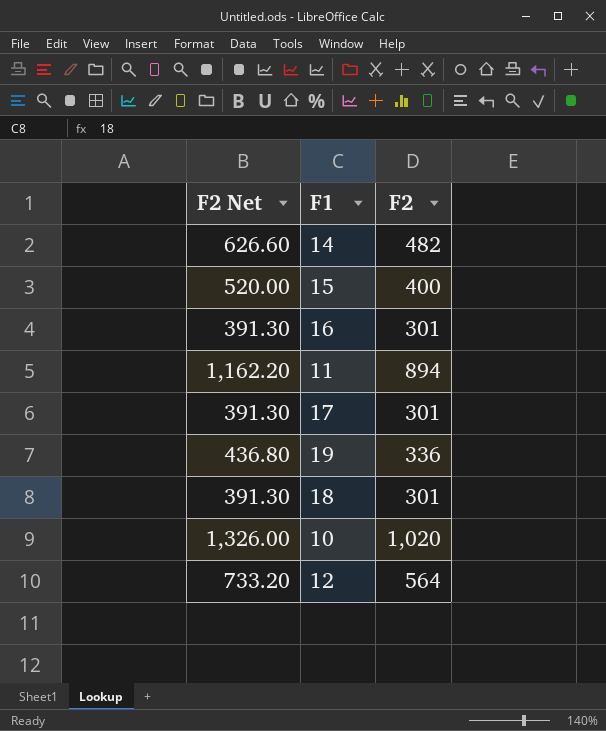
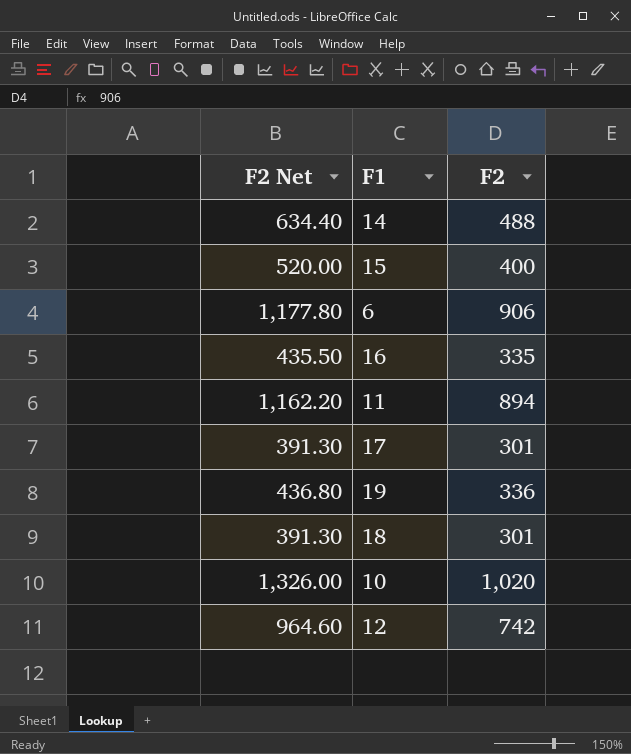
14 | F2 Net: 626.60 -> 634.40
14 | F2: 482 -> 488
row 6: none -> 1,177.80 | 906
16 | F2 Net: 391.30 -> 435.50
16 | F2: 301 -> 335
12 | F2 Net: 733.20 -> 964.60
12 | F2: 564 -> 742

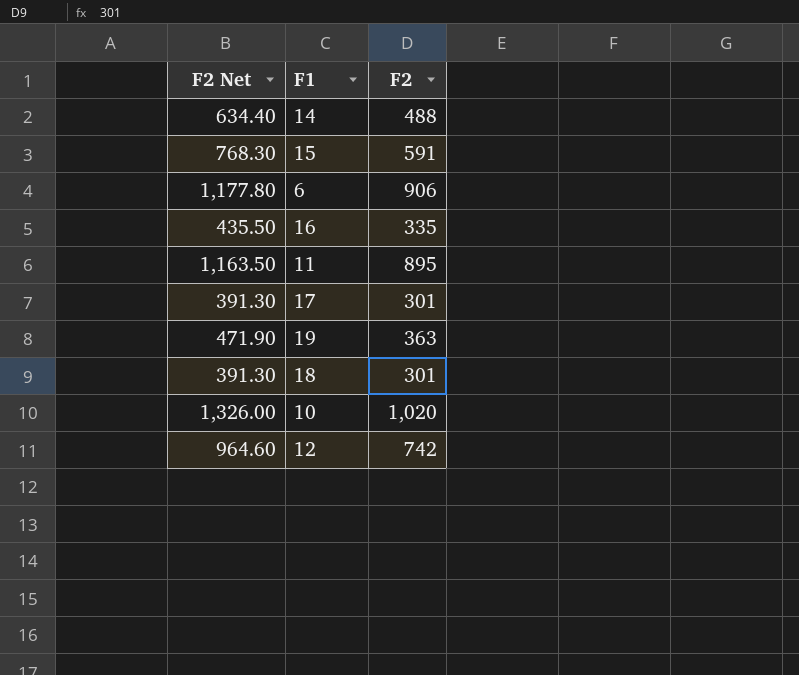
15 | F2 Net: 520.00 -> 768.30
15 | F2: 400 -> 591
11 | F2 Net: 1,162.20 -> 1,163.50
11 | F2: 894 -> 895
19 | F2 Net: 436.80 -> 471.90
19 | F2: 336 -> 363

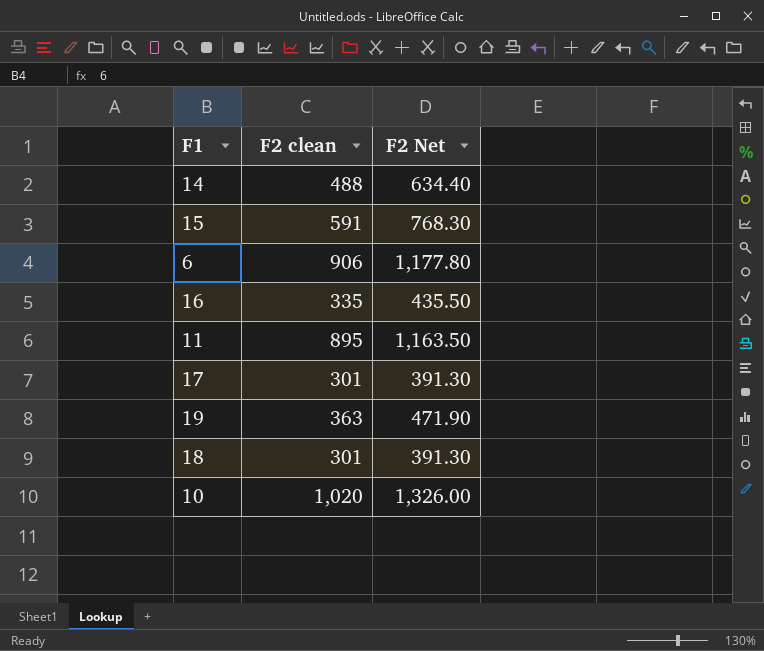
column name: F2 -> F2 clean
column F2 Net | position: 1 -> 3
row 12: 964.60 | 742 -> none

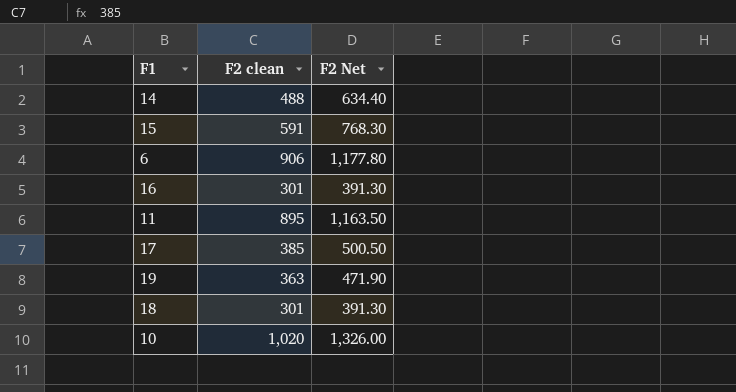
16 | F2 clean: 335 -> 301
16 | F2 Net: 435.50 -> 391.30
17 | F2 clean: 301 -> 385
17 | F2 Net: 391.30 -> 500.50

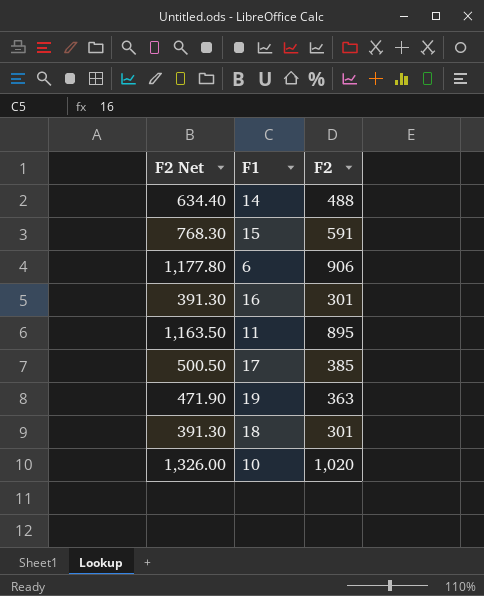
column F2 Net | position: 3 -> 1
column name: F2 clean -> F2

